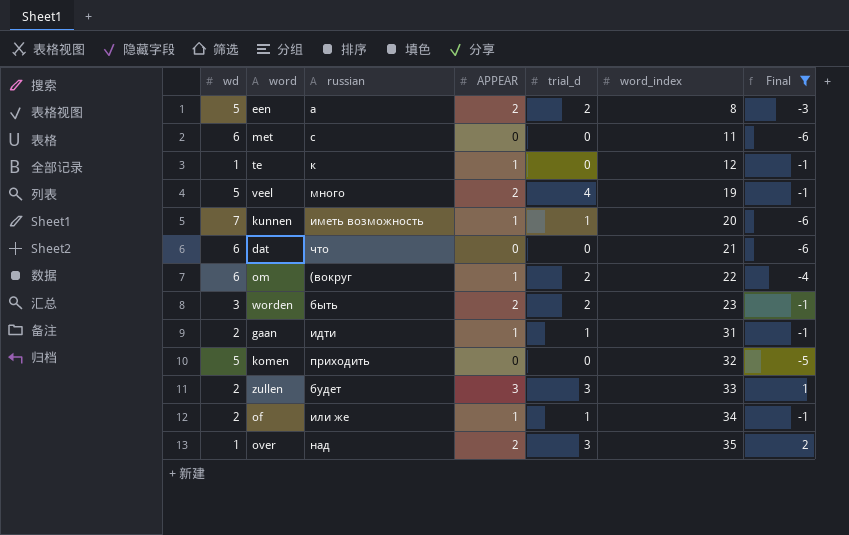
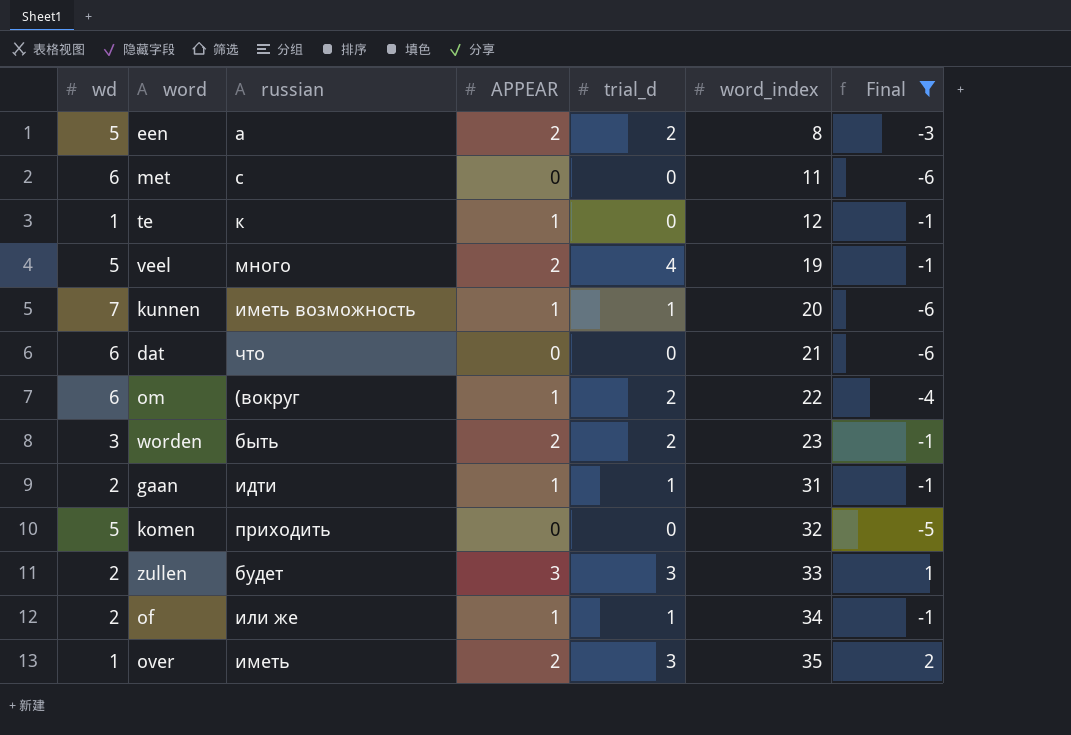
over | russian: над -> иметь

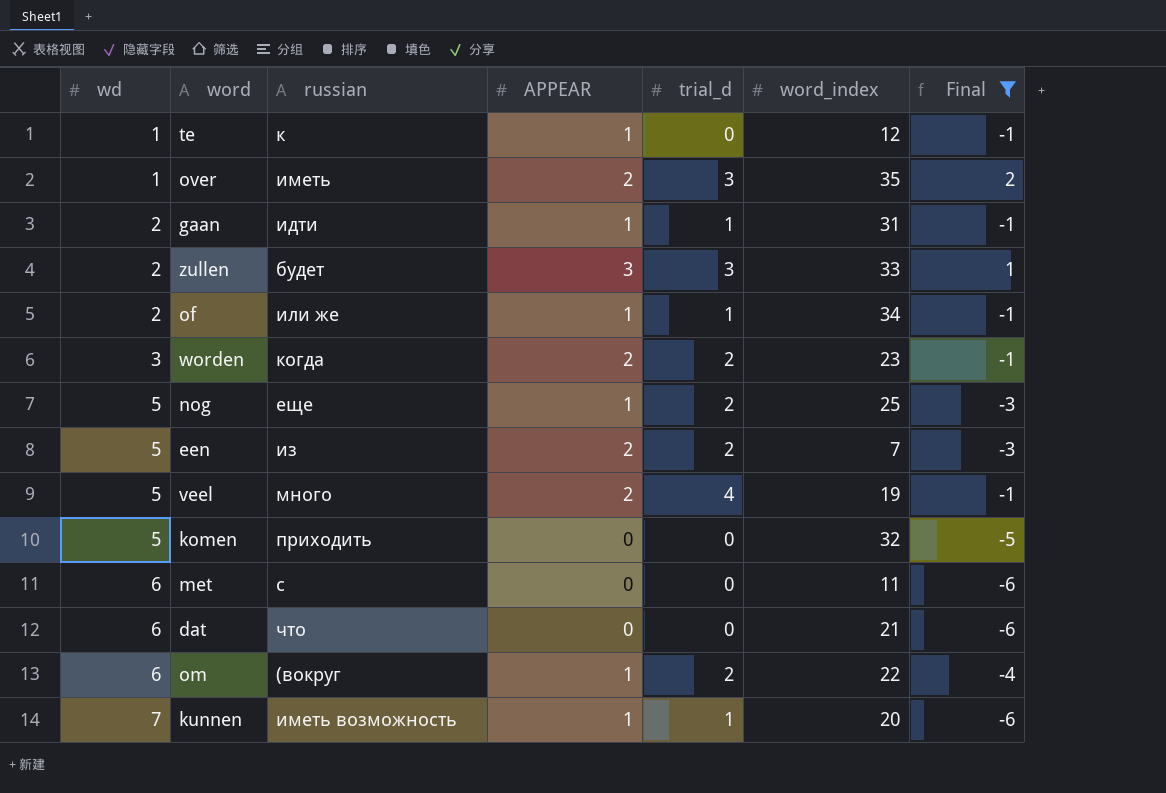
row order: word_index ascending -> wd ascending
worden | russian: быть -> когда
row nog: none -> 5 | еще | 1 | 2 | 25 | -3
een | russian: а -> из
een | word_index: 8 -> 7

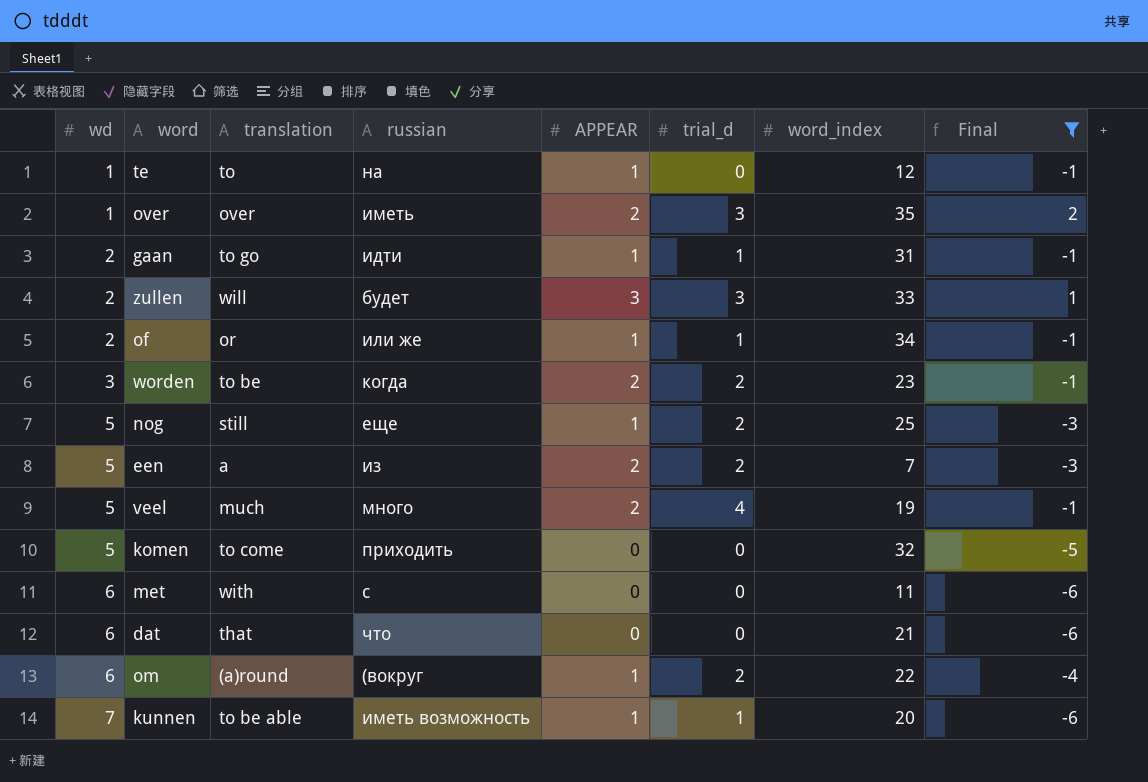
column translation | position: none -> 3
te | russian: к -> на

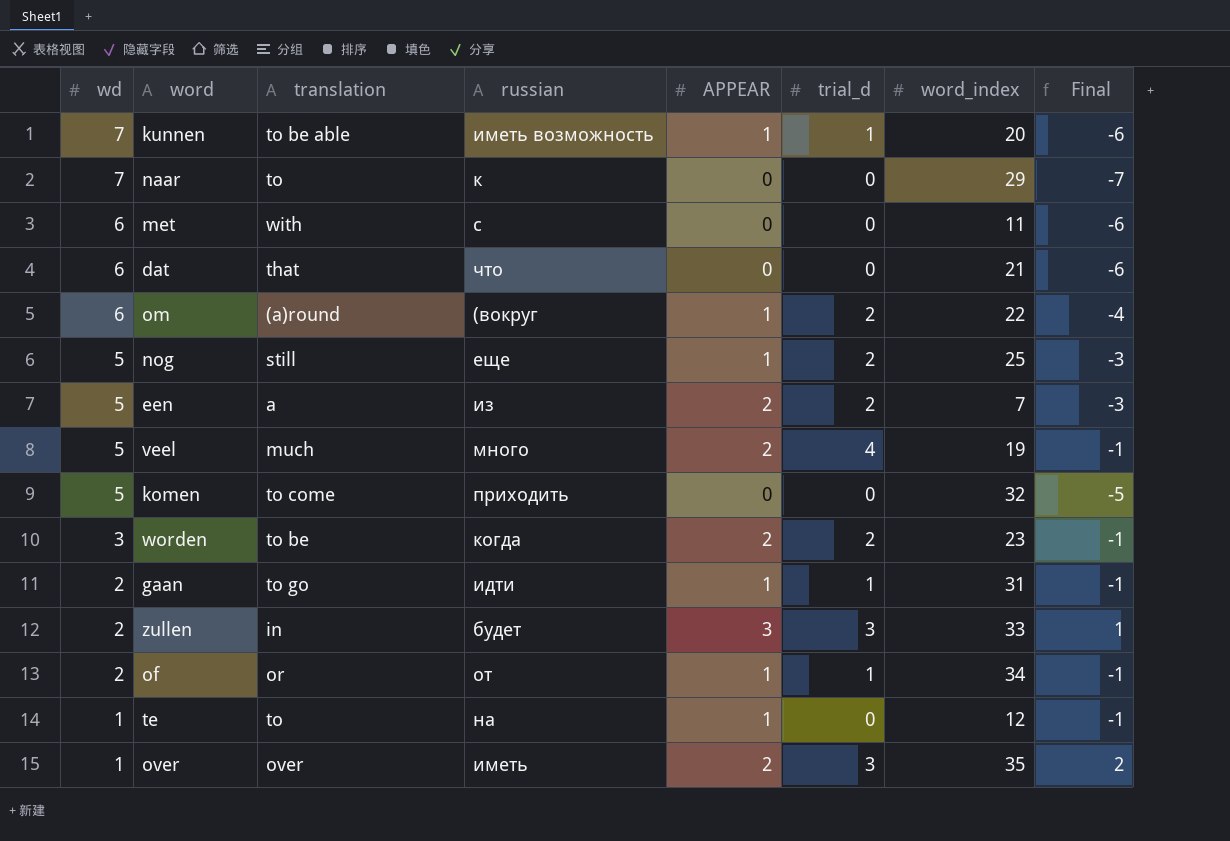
filter: Final != -7 -> none
row order: wd ascending -> wd descending
zullen | translation: will -> in
of | russian: или же -> от

